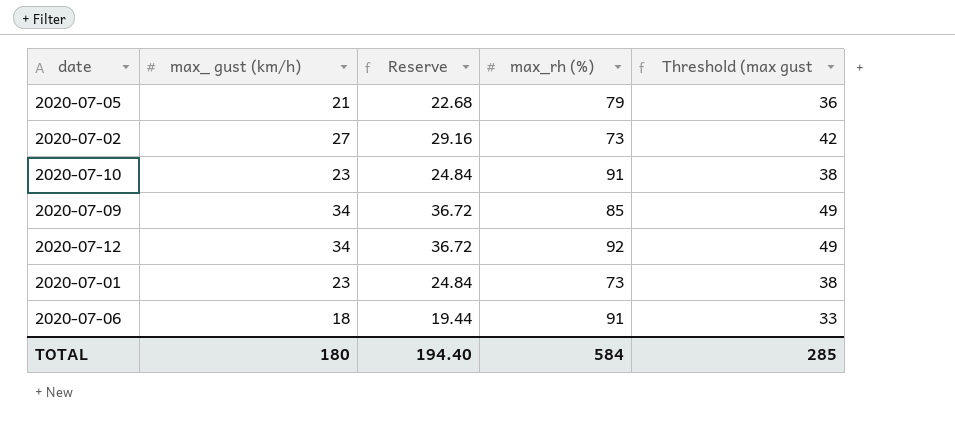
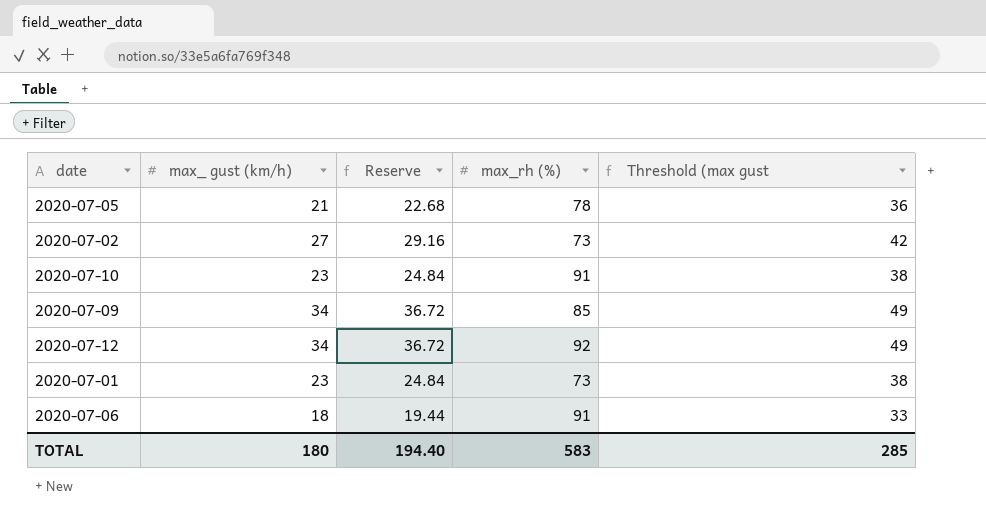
2020-07-05 | max_rh (%): 79 -> 78
TOTAL | max_rh (%): 584 -> 583

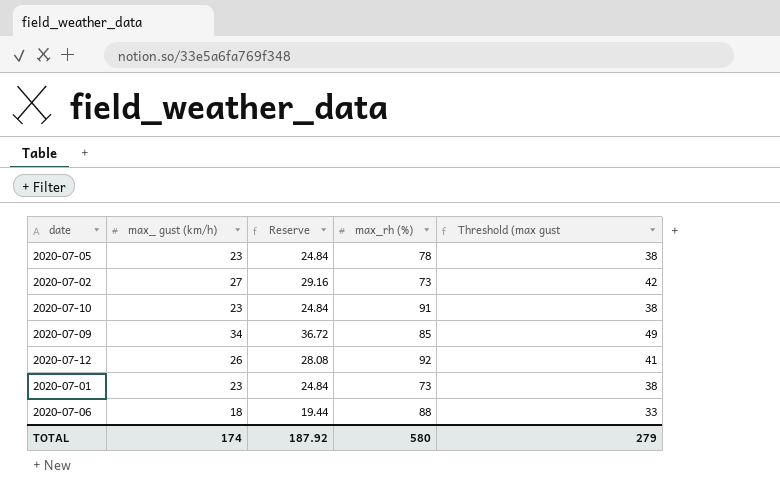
2020-07-05 | max_ gust (km/h): 21 -> 23
2020-07-05 | Reserve: 22.68 -> 24.84
2020-07-05 | Threshold (max gust: 36 -> 38
2020-07-12 | max_ gust (km/h): 34 -> 26
2020-07-12 | Reserve: 36.72 -> 28.08
2020-07-12 | Threshold (max gust: 49 -> 41
2020-07-06 | max_rh (%): 91 -> 88
TOTAL | max_ gust (km/h): 180 -> 174
TOTAL | Reserve: 194.40 -> 187.92
TOTAL | max_rh (%): 583 -> 580
TOTAL | Threshold (max gust: 285 -> 279

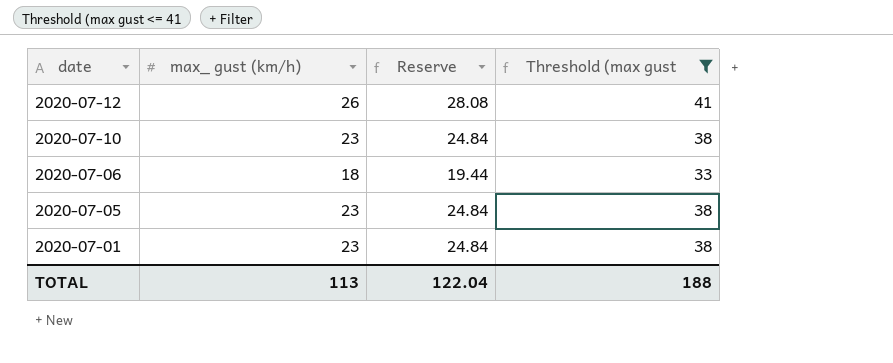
filter: none -> Threshold (max gust <= 41
row order: none -> date descending
column max_rh (%) | position: 4 -> none
TOTAL | max_ gust (km/h): 174 -> 113
TOTAL | Reserve: 187.92 -> 122.04
TOTAL | Threshold (max gust: 279 -> 188

